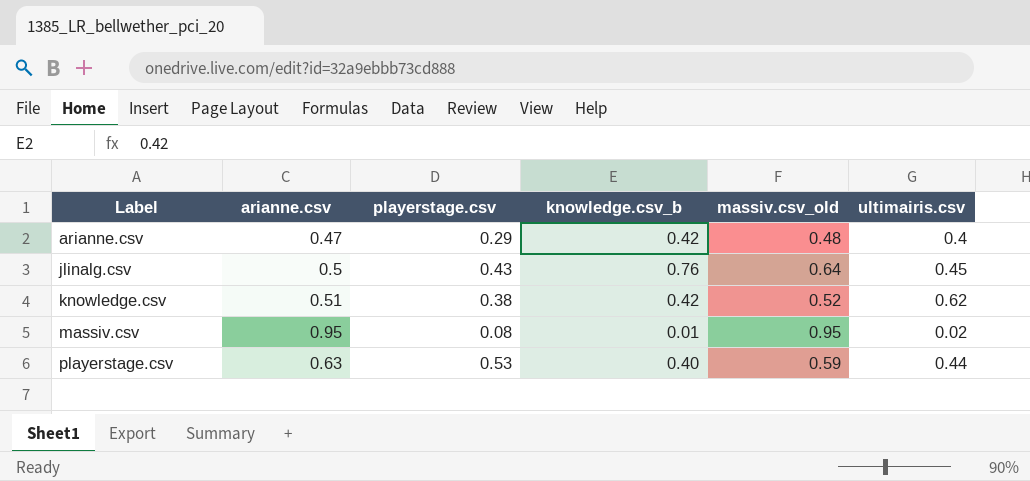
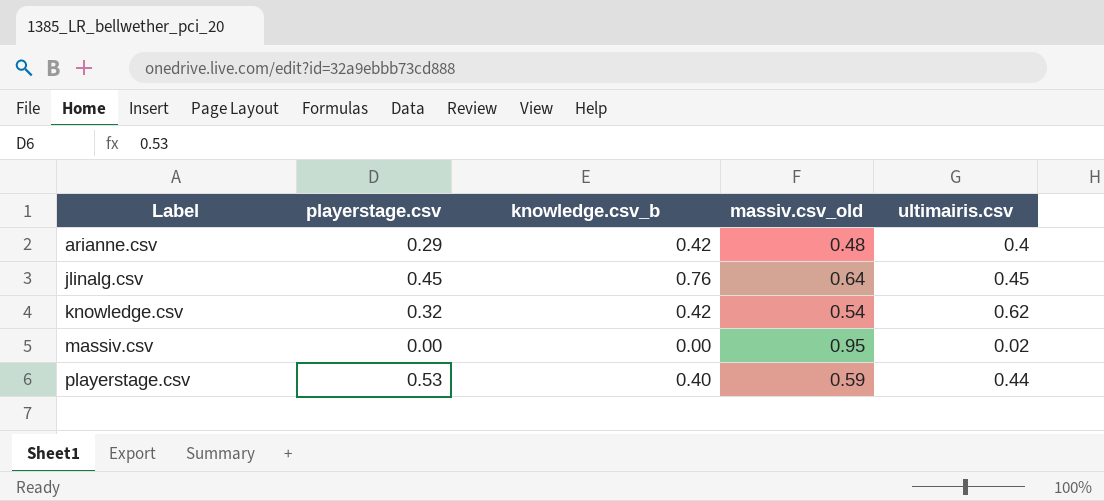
column arianne.csv | position: 2 -> none
jlinalg.csv | playerstage.csv: 0.43 -> 0.45
knowledge.csv | playerstage.csv: 0.38 -> 0.32
knowledge.csv | massiv.csv_old: 0.52 -> 0.54
massiv.csv | playerstage.csv: 0.08 -> 0.00
massiv.csv | knowledge.csv_b: 0.01 -> 0.00

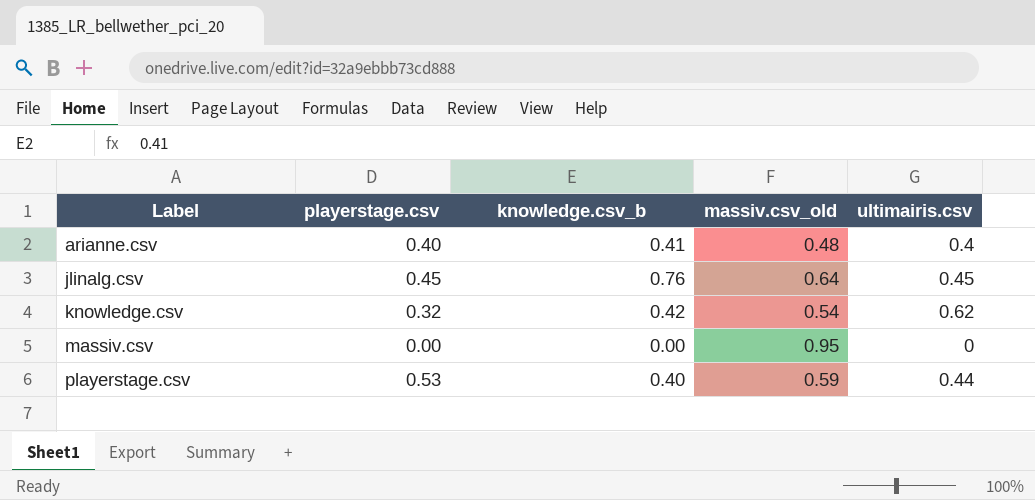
arianne.csv | playerstage.csv: 0.29 -> 0.40
arianne.csv | knowledge.csv_b: 0.42 -> 0.41
massiv.csv | ultimairis.csv: 0.02 -> 0

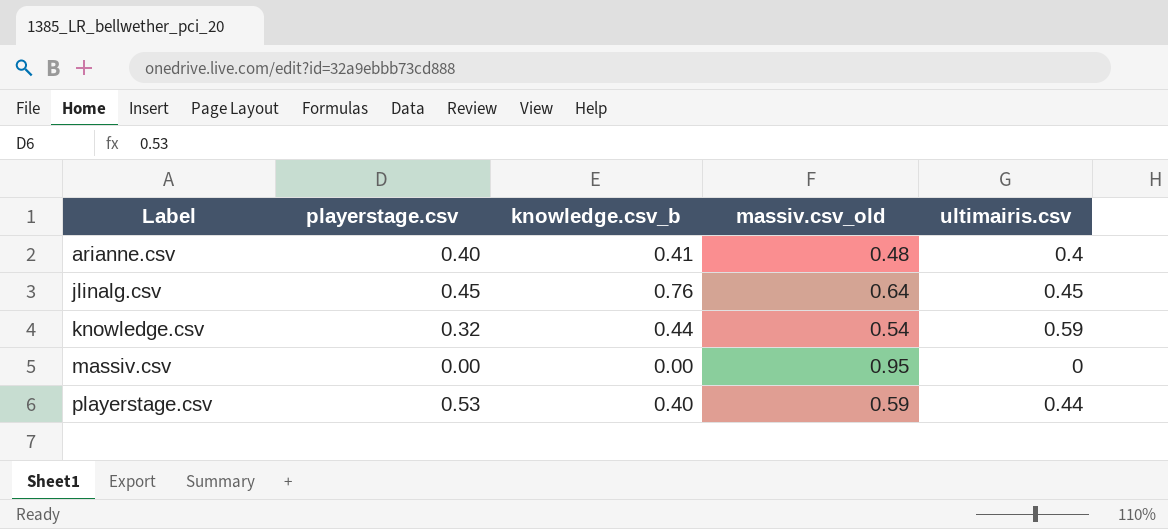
knowledge.csv | knowledge.csv_b: 0.42 -> 0.44
knowledge.csv | ultimairis.csv: 0.62 -> 0.59

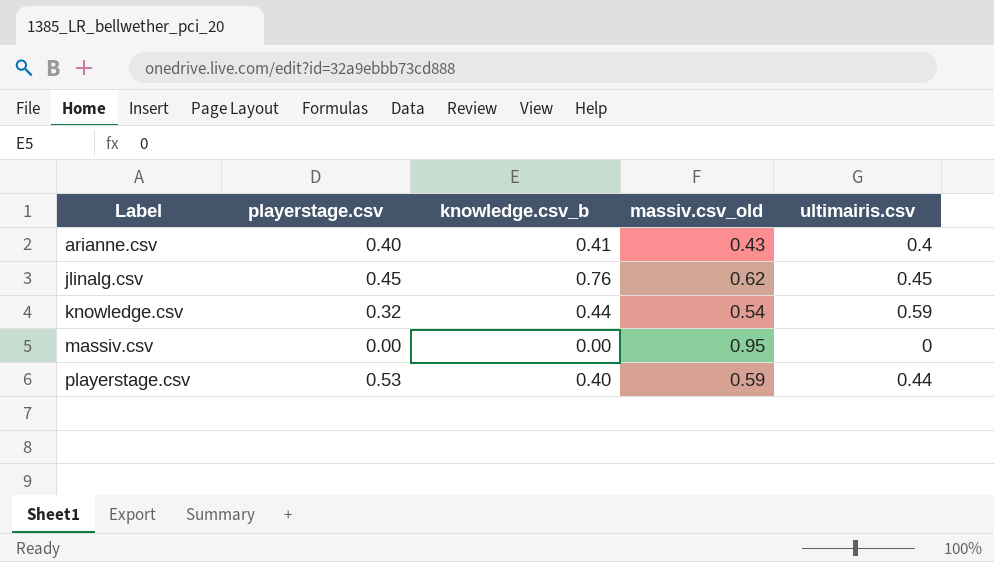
arianne.csv | massiv.csv_old: 0.48 -> 0.43
jlinalg.csv | massiv.csv_old: 0.64 -> 0.62

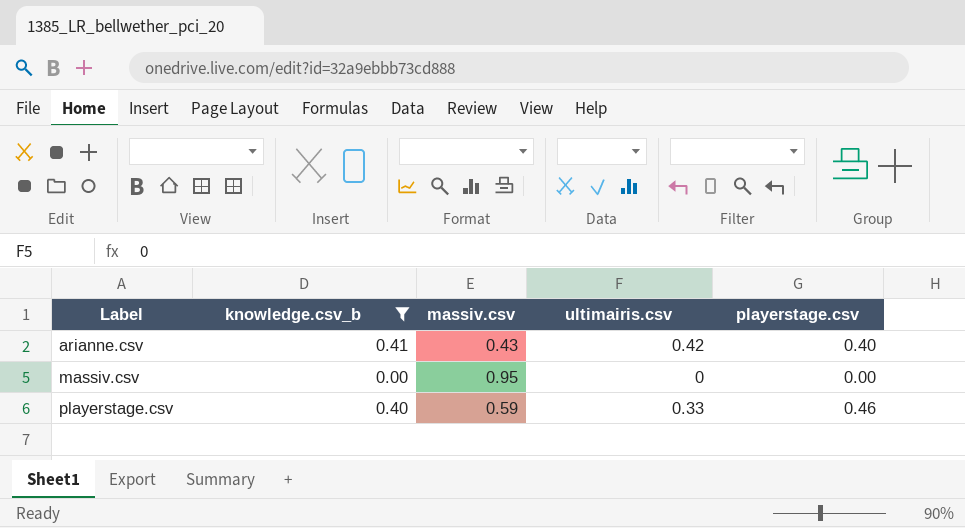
filter: none -> knowledge.csv_b <= 0.41
column name: massiv.csv_old -> massiv.csv
column playerstage.csv | position: 2 -> 5
arianne.csv | ultimairis.csv: 0.4 -> 0.42
playerstage.csv | ultimairis.csv: 0.44 -> 0.33
playerstage.csv | playerstage.csv: 0.53 -> 0.46

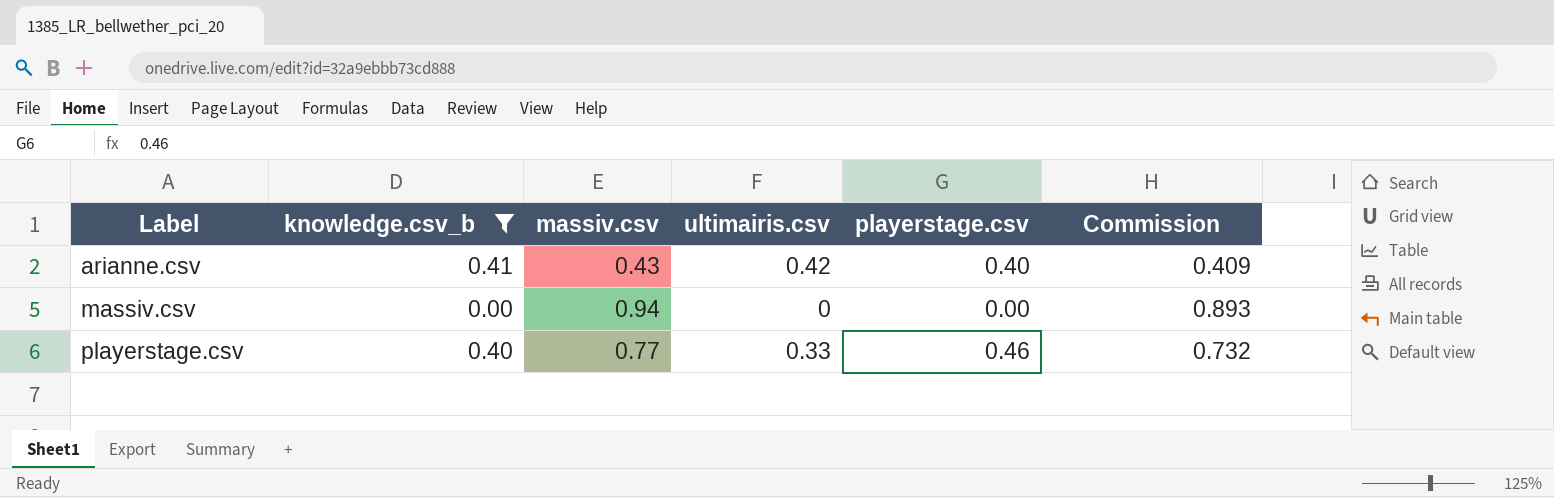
column Commission | formula: none -> [massiv.csv] * 0.95
massiv.csv | massiv.csv: 0.95 -> 0.94
playerstage.csv | massiv.csv: 0.59 -> 0.77

